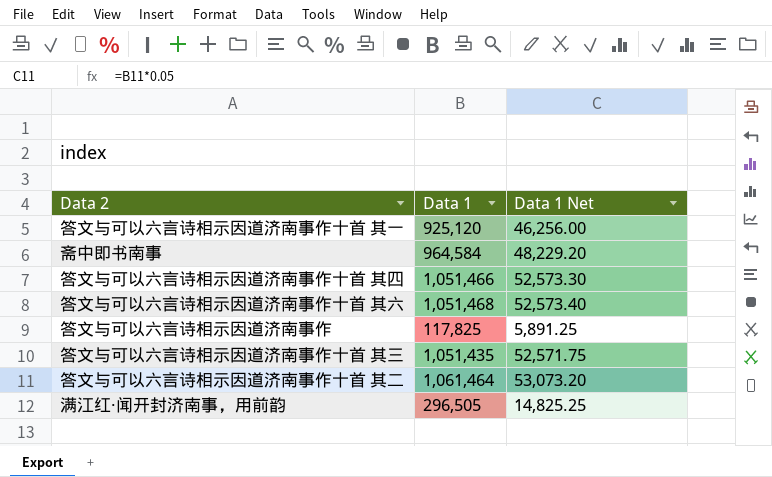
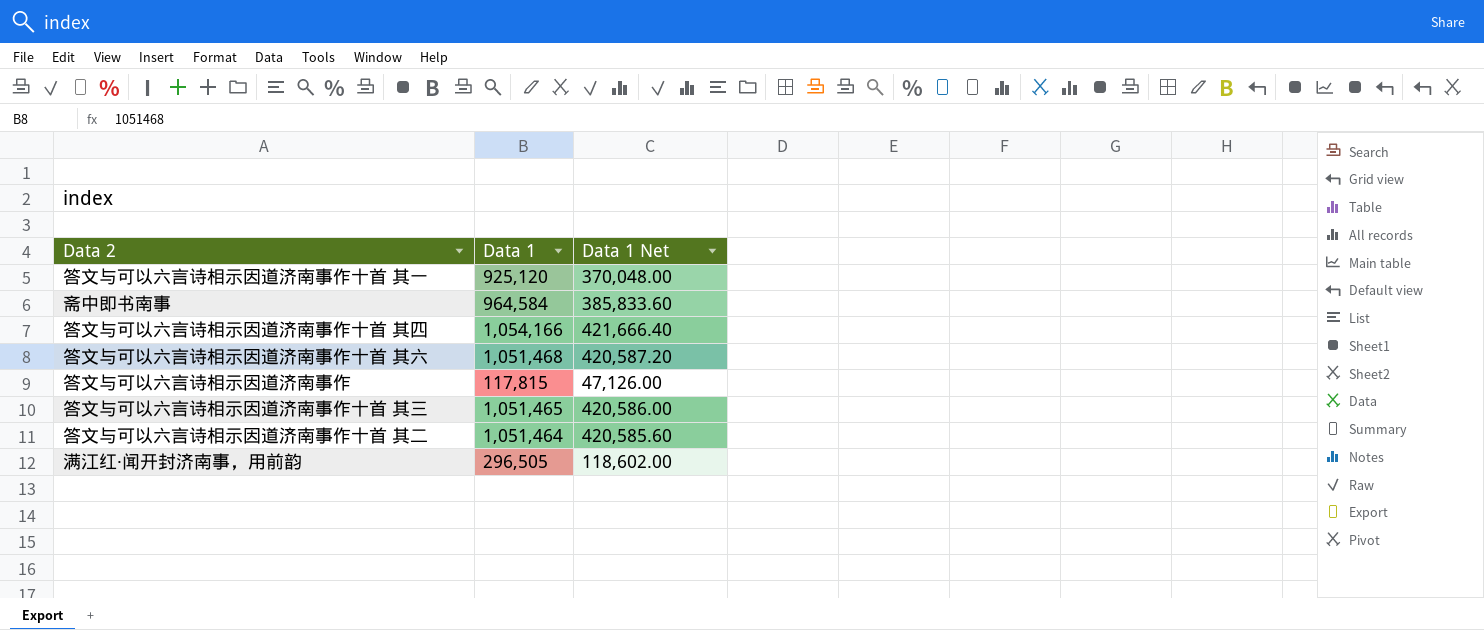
column Data 1 Net | formula: [Data 1] * 0.05 -> [Data 1] * 0.4
答文与可以六言诗相示因道济南事作十首 其四 | Data 1: 1,051,466 -> 1,054,166
答文与可以六言诗相示因道济南事作 | Data 1: 117,825 -> 117,815
答文与可以六言诗相示因道济南事作十首 其三 | Data 1: 1,051,435 -> 1,051,465
答文与可以六言诗相示因道济南事作十首 其二 | Data 1: 1,061,464 -> 1,051,464

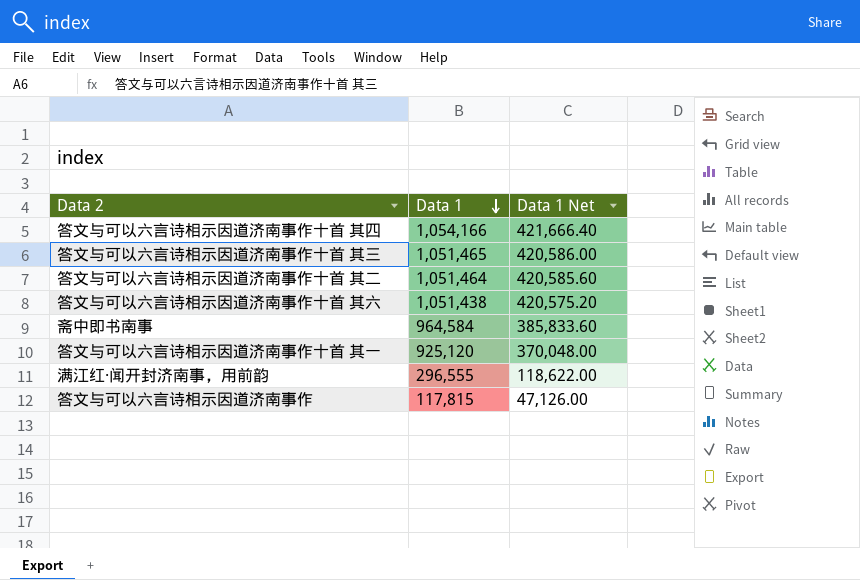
row order: none -> Data 1 descending
答文与可以六言诗相示因道济南事作十首 其六 | Data 1: 1,051,468 -> 1,051,438
答文与可以六言诗相示因道济南事作十首 其六 | Data 1 Net: 420,587.20 -> 420,575.20
满江红·闻开封济南事，用前韵 | Data 1: 296,505 -> 296,555
满江红·闻开封济南事，用前韵 | Data 1 Net: 118,602.00 -> 118,622.00

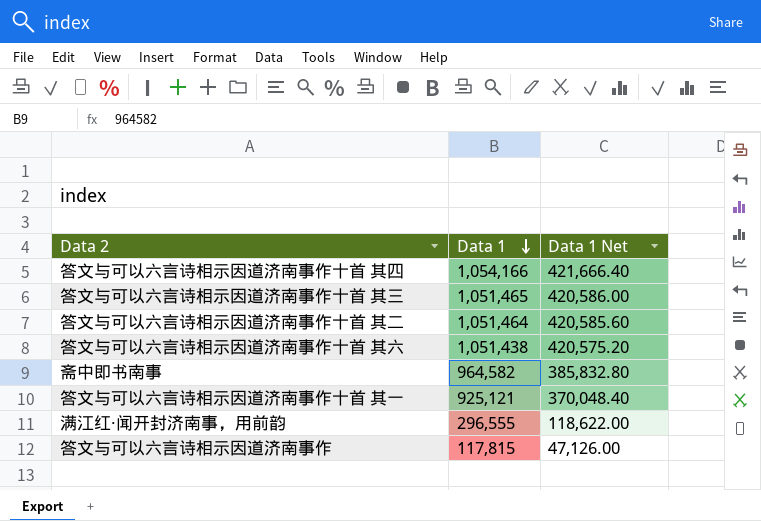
斋中即书南事 | Data 1: 964,584 -> 964,582
斋中即书南事 | Data 1 Net: 385,833.60 -> 385,832.80
答文与可以六言诗相示因道济南事作十首 其一 | Data 1: 925,120 -> 925,121
答文与可以六言诗相示因道济南事作十首 其一 | Data 1 Net: 370,048.00 -> 370,048.40

